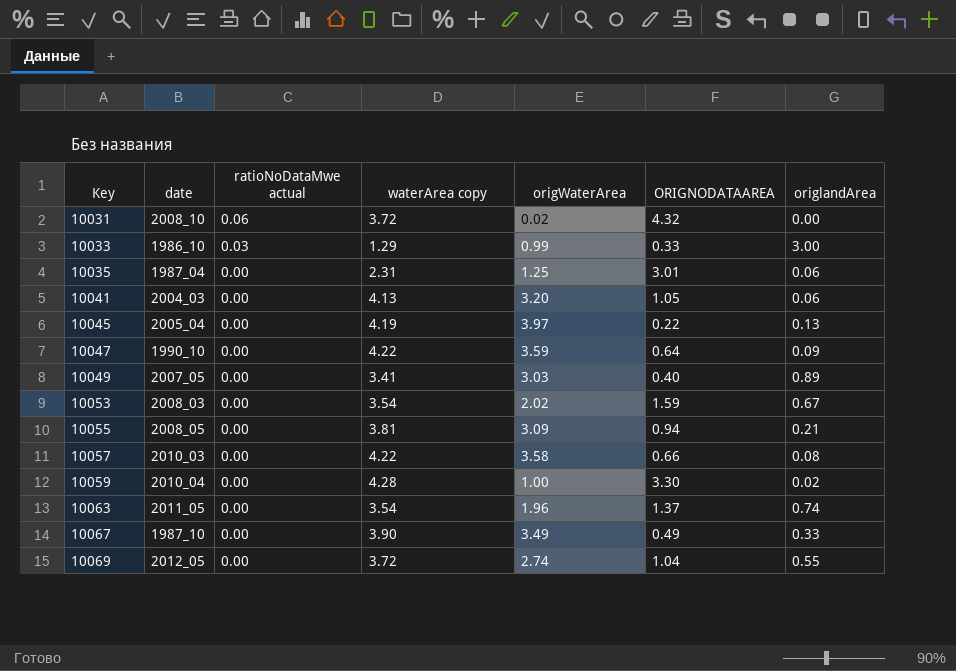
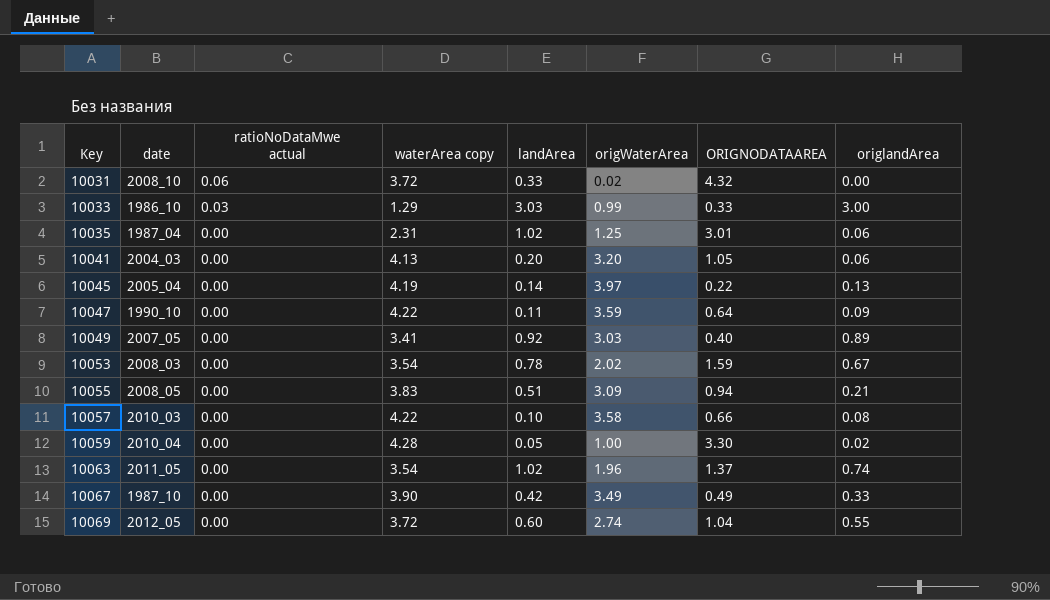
column landArea | position: none -> 5
10055 | waterArea copy: 3.81 -> 3.83

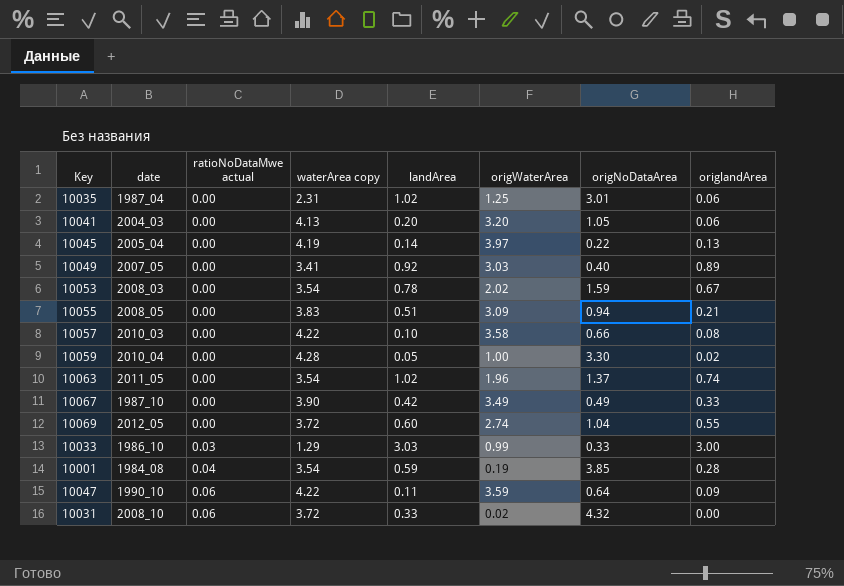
row order: Key ascending -> ratioNoDataMwe actual ascending
column name: ORIGNODATAAREA -> origNoDataArea
row 10001: none -> 1984_08 | 0.04 | 3.54 | 0.59 | 0.19 | 3.85 | 0.28
10047 | ratioNoDataMwe actual: 0.00 -> 0.06

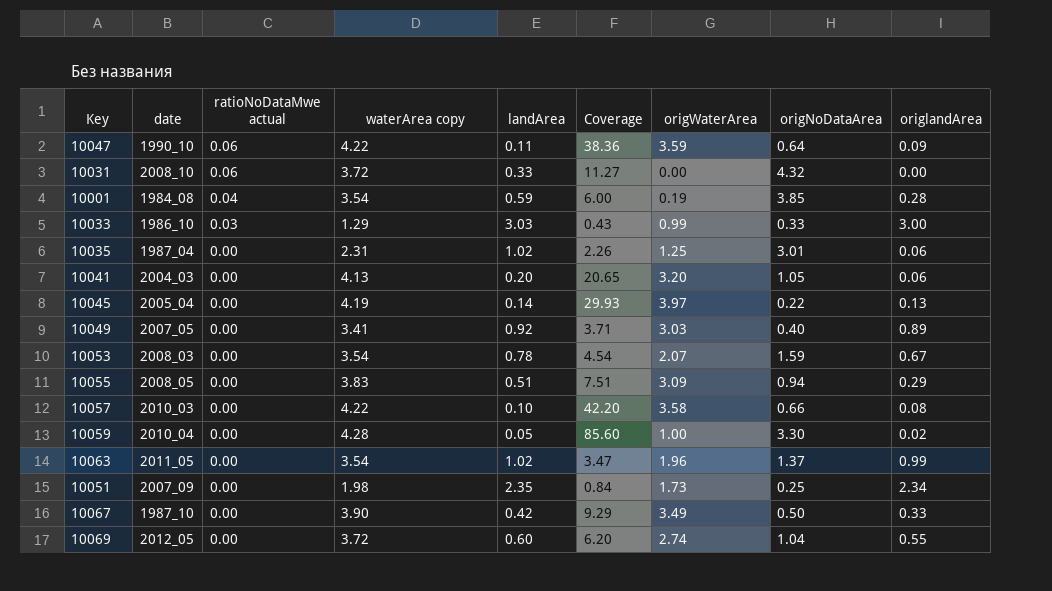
row order: ratioNoDataMwe actual ascending -> ratioNoDataMwe actual descending
column Coverage | formula: none -> [waterArea copy] / [landArea]
10031 | origWaterArea: 0.02 -> 0.00
10053 | origWaterArea: 2.02 -> 2.07
10055 | origlandArea: 0.21 -> 0.29
10063 | origlandArea: 0.74 -> 0.99
row 10051: none -> 2007_09 | 0.00 | 1.98 | 2.35 | 0.84 | 1.73 | 0.25 | 2.34
10067 | origNoDataArea: 0.49 -> 0.50

